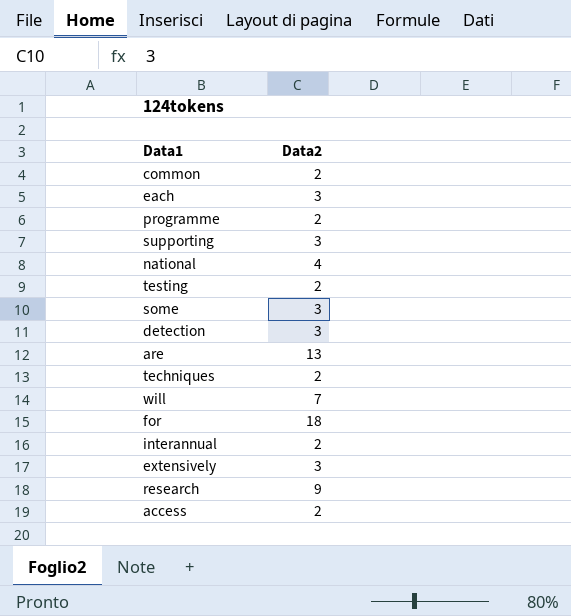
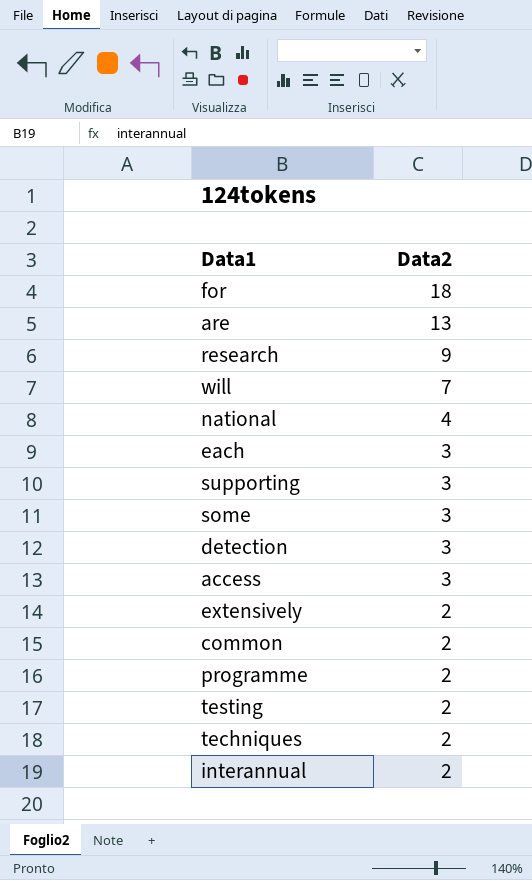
row order: none -> Data2 descending
access | Data2: 2 -> 3
extensively | Data2: 3 -> 2

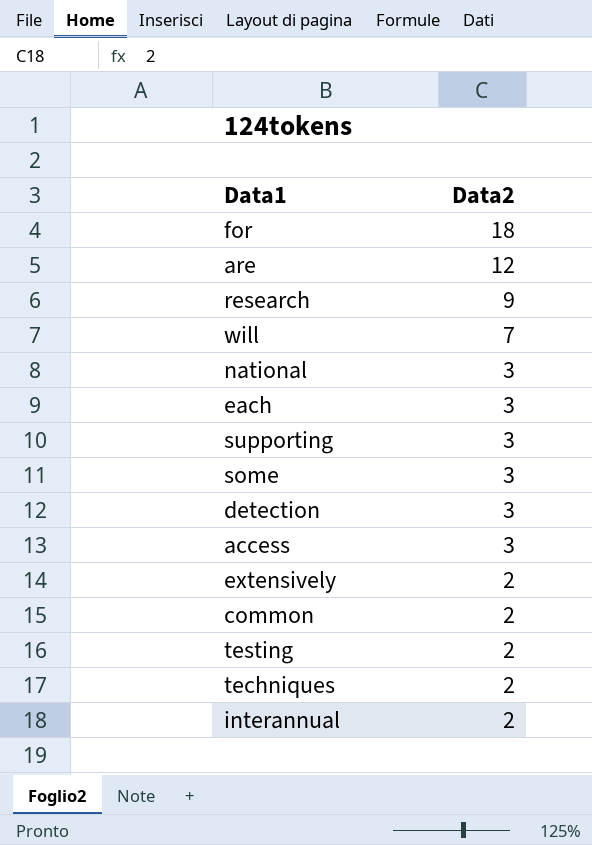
row programme: 2 -> none
are | Data2: 13 -> 12
national | Data2: 4 -> 3

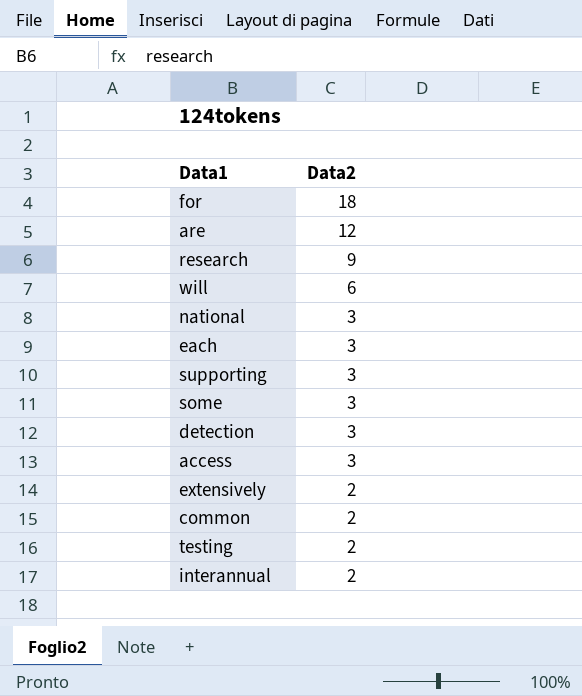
row techniques: 2 -> none
will | Data2: 7 -> 6

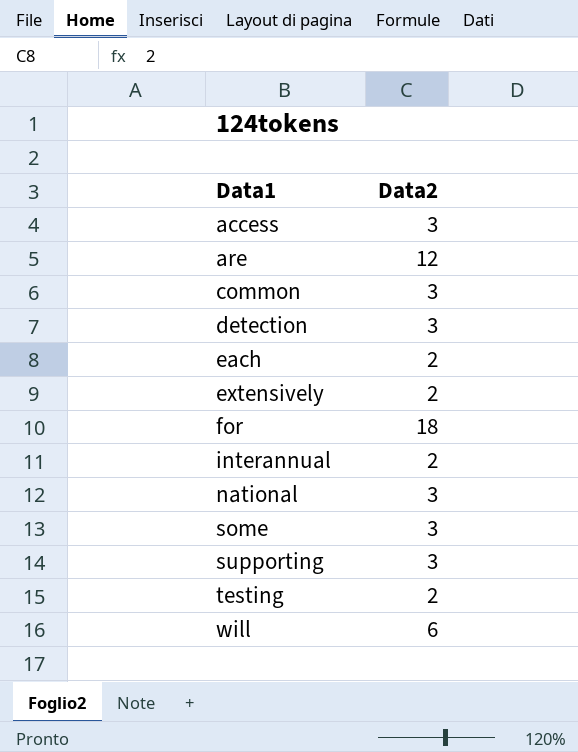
row order: Data2 descending -> Data1 ascending
row research: 9 -> none
common | Data2: 2 -> 3
each | Data2: 3 -> 2

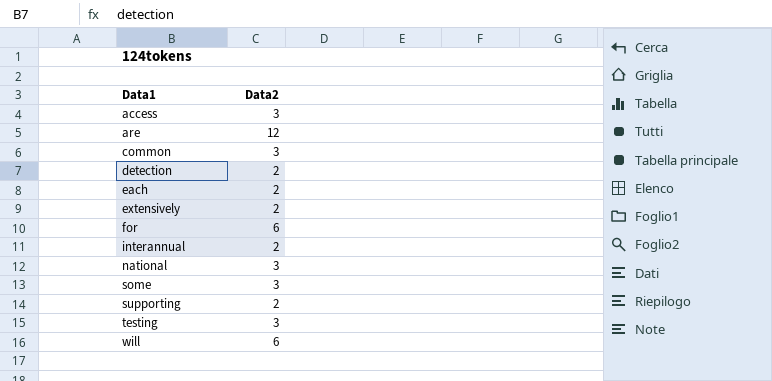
detection | Data2: 3 -> 2
for | Data2: 18 -> 6
supporting | Data2: 3 -> 2
testing | Data2: 2 -> 3

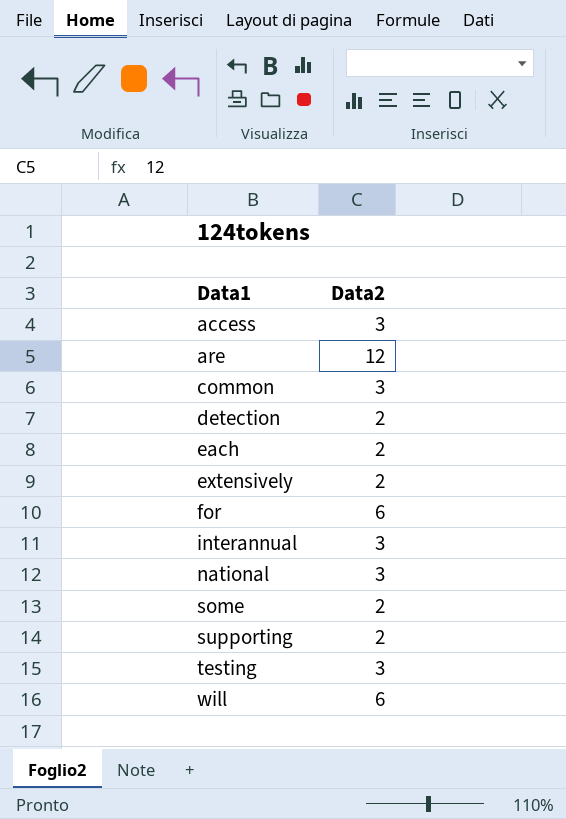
interannual | Data2: 2 -> 3
some | Data2: 3 -> 2

